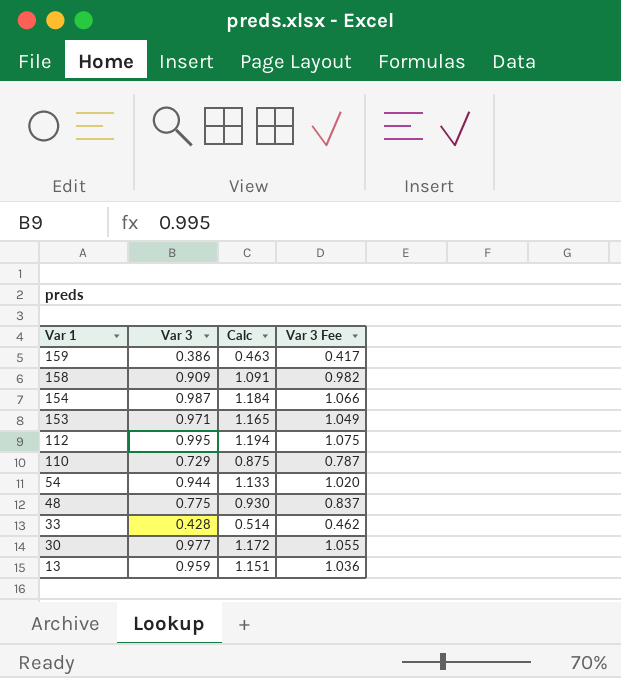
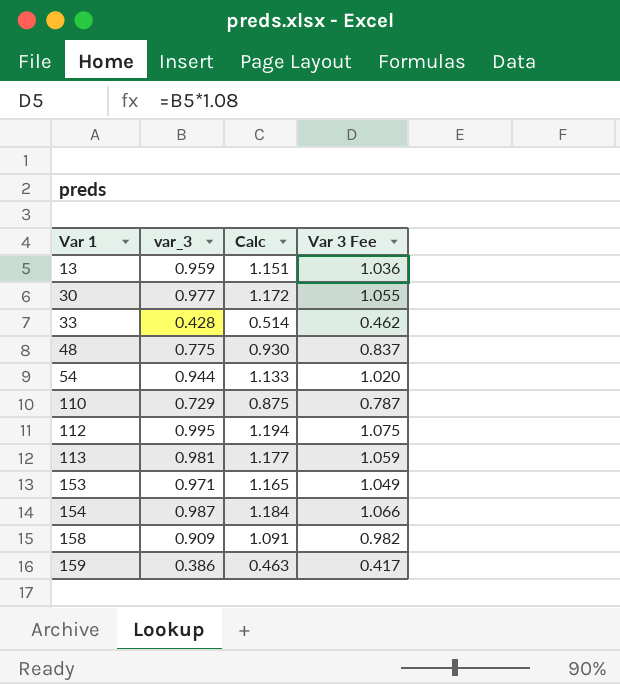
row order: Var 1 descending -> Var 1 ascending
column name: Var 3 -> var_3
row 113: none -> 0.981 | 1.177 | 1.059

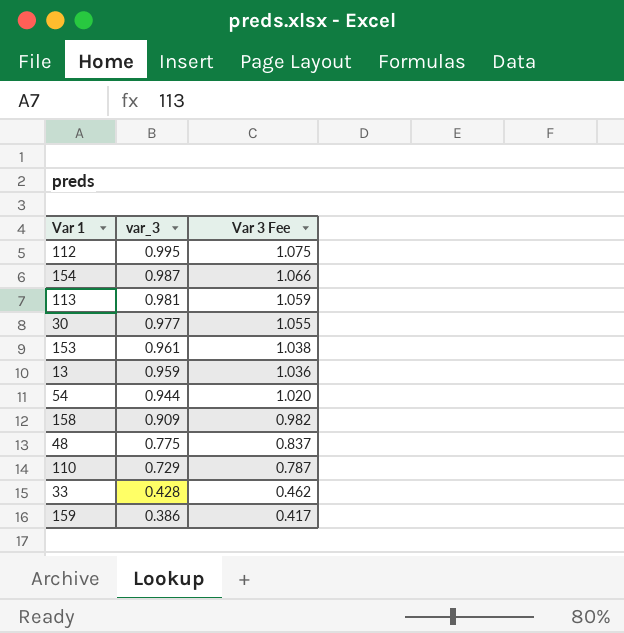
row order: Var 1 ascending -> var_3 descending
column Calc | formula: [var_3] * 1.2 -> none
153 | var_3: 0.971 -> 0.961
153 | Var 3 Fee: 1.049 -> 1.038

